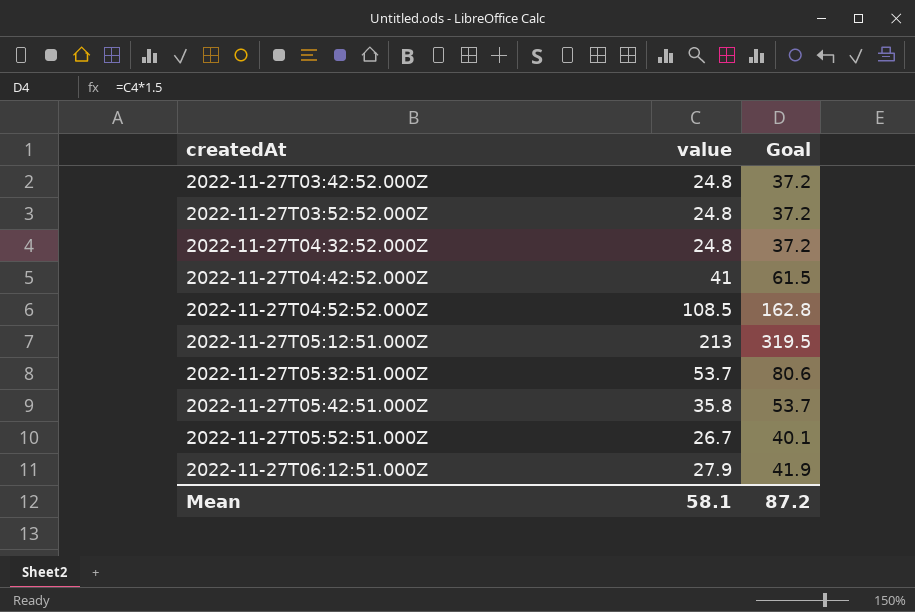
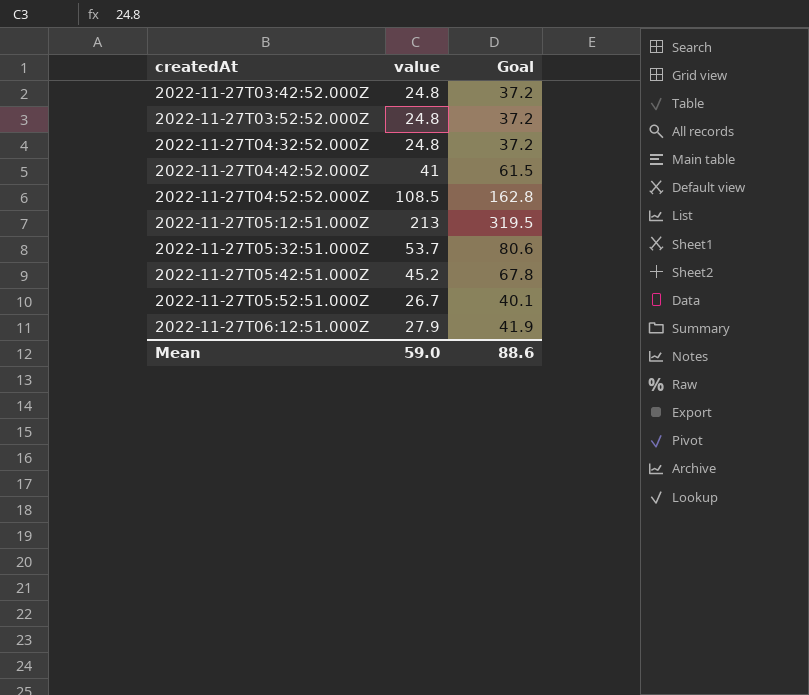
2022-11-27T05:42:51.000Z | value: 35.8 -> 45.2
2022-11-27T05:42:51.000Z | Goal: 53.7 -> 67.8
Mean | value: 58.1 -> 59.0
Mean | Goal: 87.2 -> 88.6

